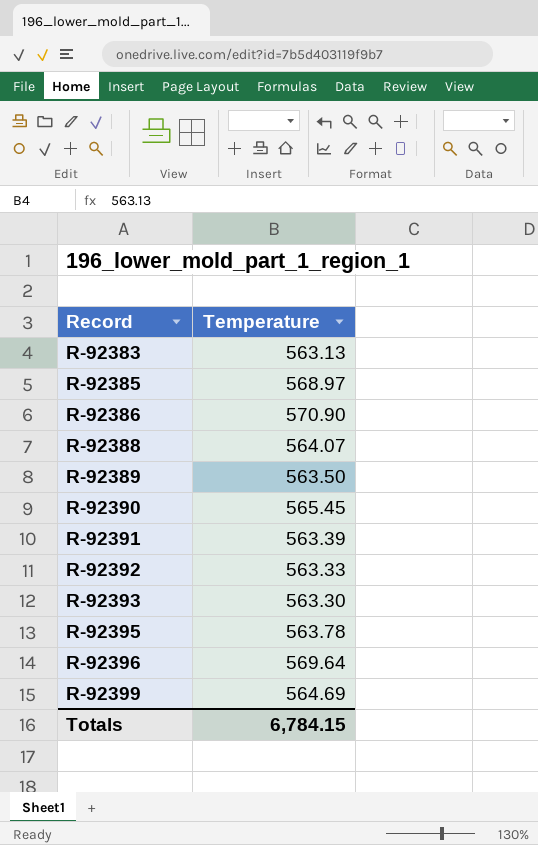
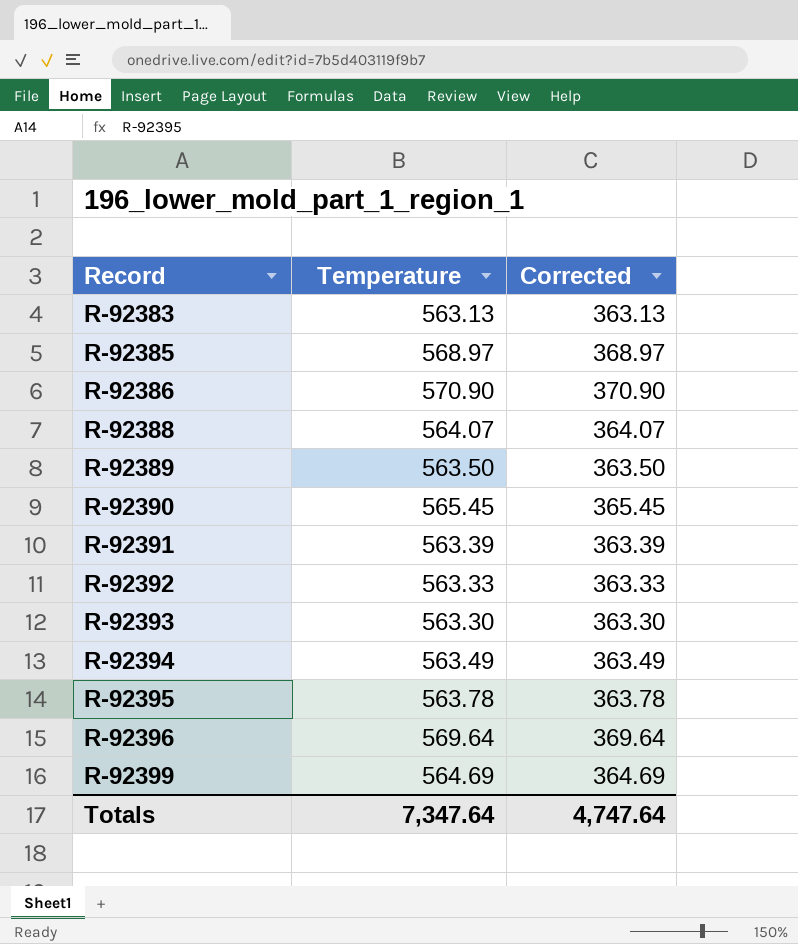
column Corrected | formula: none -> [Temperature] - 200
row R-92394: none -> 563.49 | 363.49
Totals | Temperature: 6,784.15 -> 7,347.64

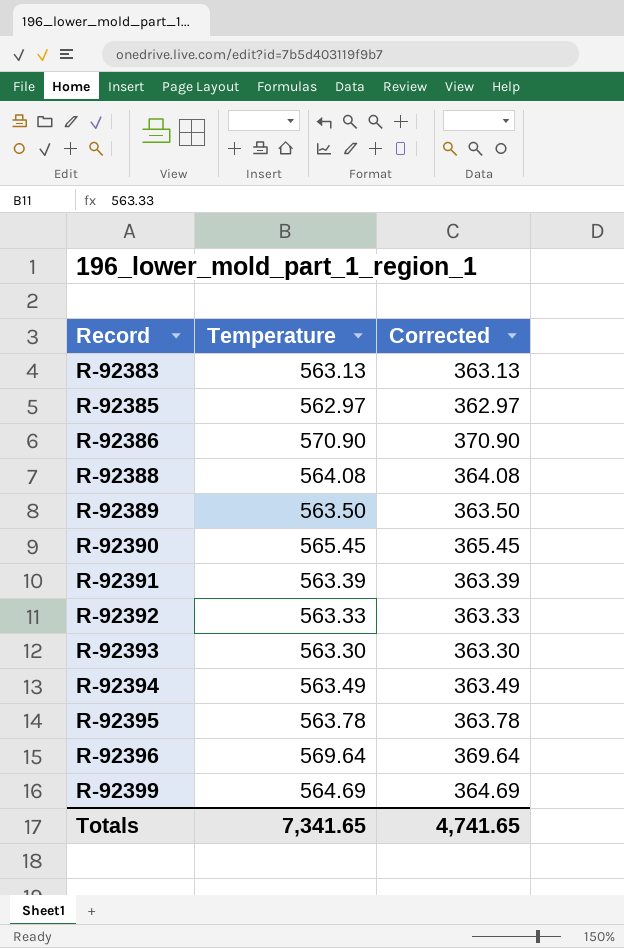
R-92385 | Temperature: 568.97 -> 562.97
R-92385 | Corrected: 368.97 -> 362.97
R-92388 | Temperature: 564.07 -> 564.08
R-92388 | Corrected: 364.07 -> 364.08
Totals | Temperature: 7,347.64 -> 7,341.65
Totals | Corrected: 4,747.64 -> 4,741.65

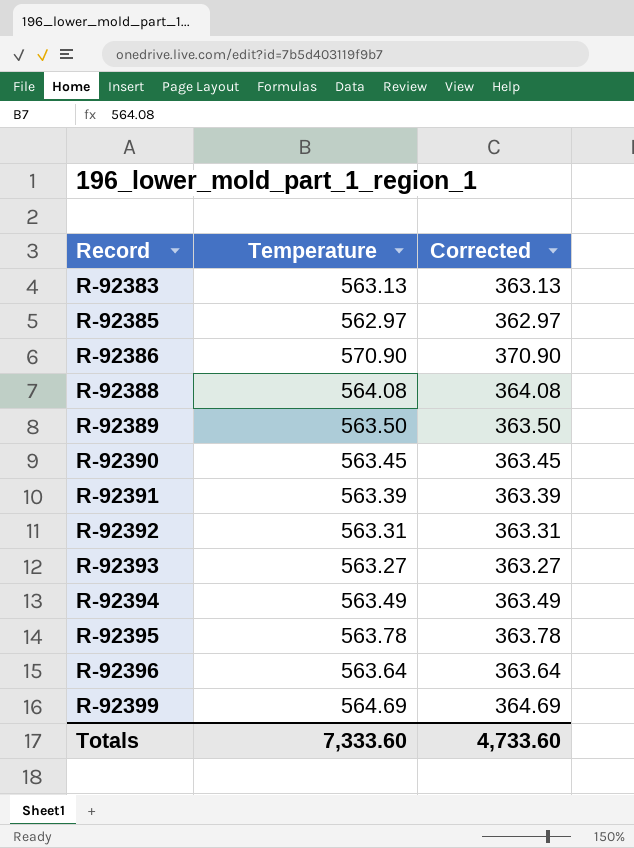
R-92390 | Temperature: 565.45 -> 563.45
R-92390 | Corrected: 365.45 -> 363.45
R-92392 | Temperature: 563.33 -> 563.31
R-92392 | Corrected: 363.33 -> 363.31
R-92393 | Temperature: 563.30 -> 563.27
R-92393 | Corrected: 363.30 -> 363.27
R-92396 | Temperature: 569.64 -> 563.64
R-92396 | Corrected: 369.64 -> 363.64
Totals | Temperature: 7,341.65 -> 7,333.60
Totals | Corrected: 4,741.65 -> 4,733.60

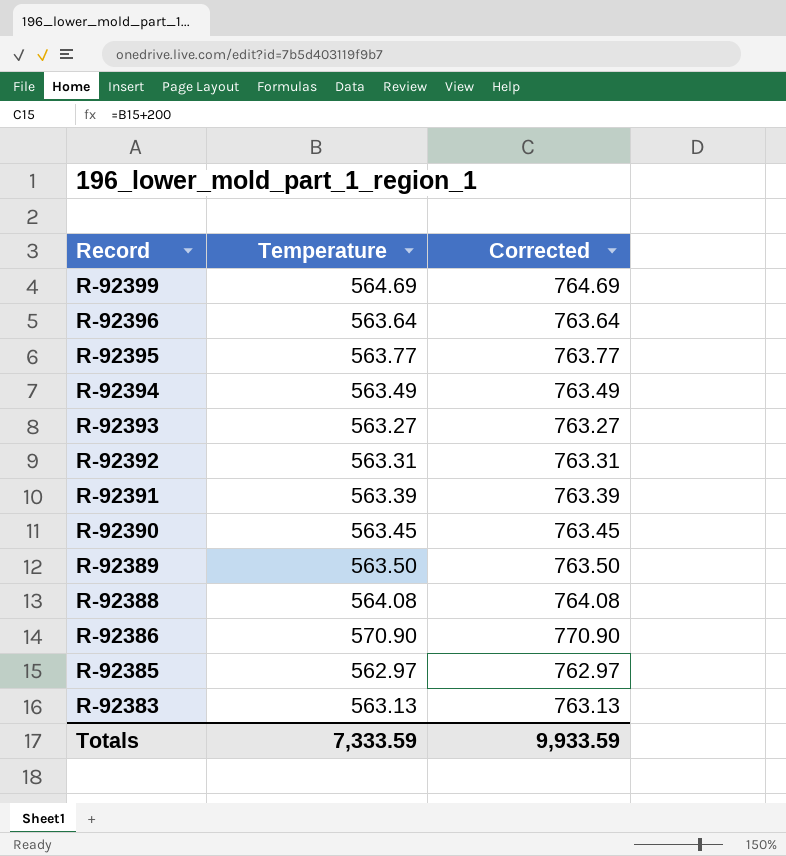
row order: Record ascending -> Record descending
column Corrected | formula: [Temperature] - 200 -> [Temperature] + 200
R-92395 | Temperature: 563.78 -> 563.77
Totals | Temperature: 7,333.60 -> 7,333.59
Totals | Corrected: 4,733.60 -> 9,933.59

